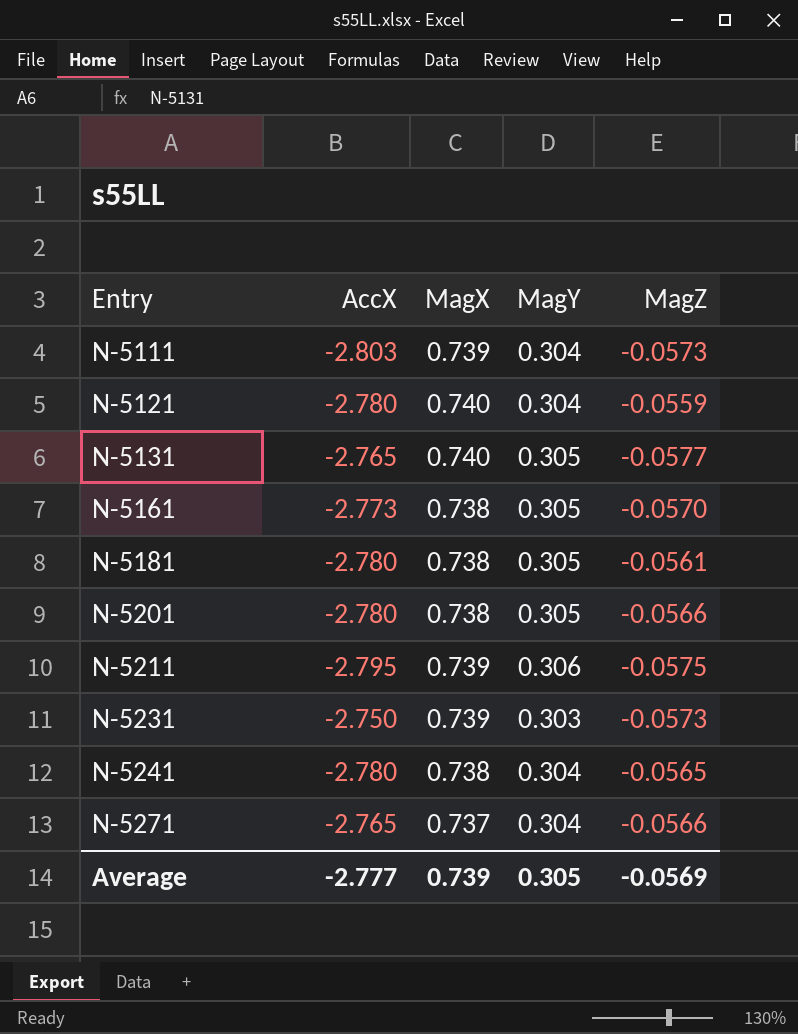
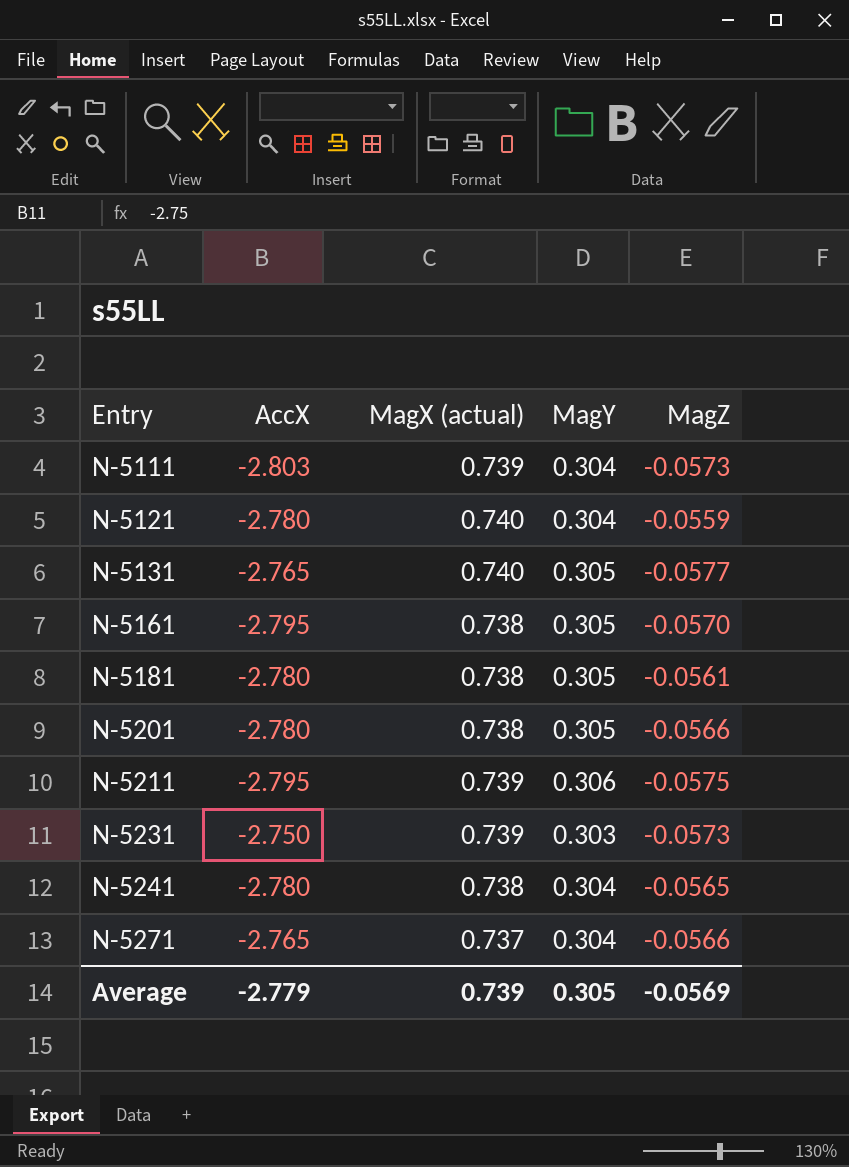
column name: MagX -> MagX (actual)
N-5161 | AccX: -2.773 -> -2.795
Average | AccX: -2.777 -> -2.779

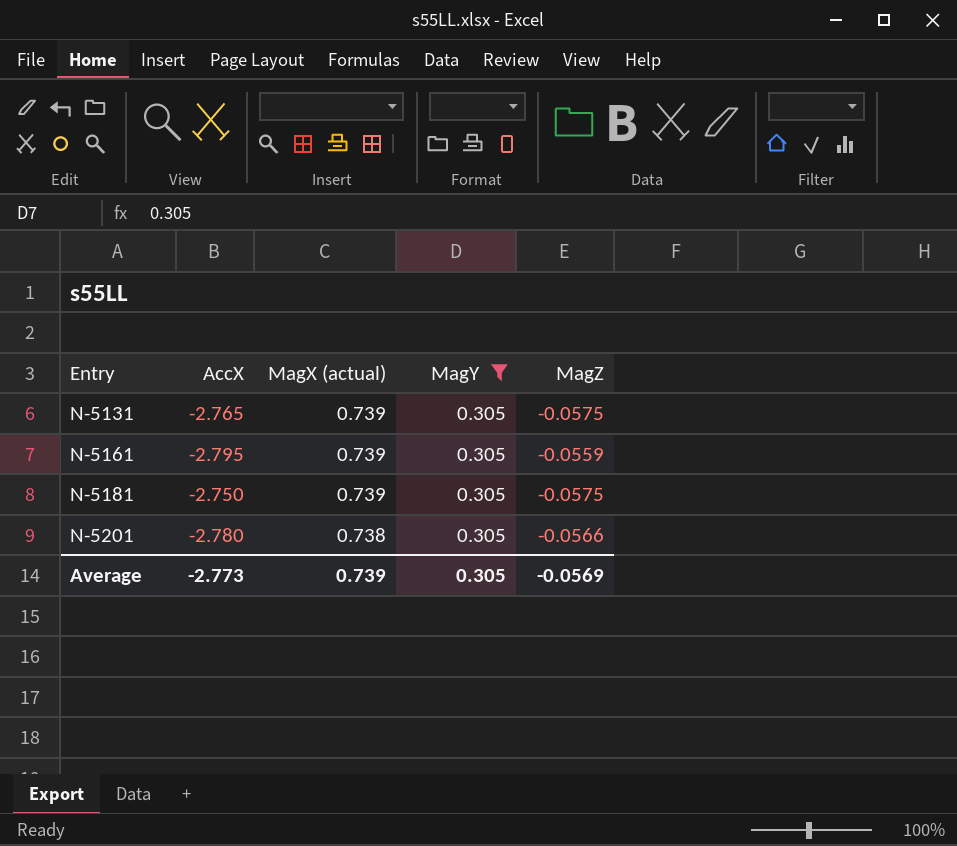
filter: none -> MagY = 0.305
N-5131 | MagX (actual): 0.740 -> 0.739
N-5131 | MagZ: -0.0577 -> -0.0575
N-5161 | MagX (actual): 0.738 -> 0.739
N-5161 | MagZ: -0.0570 -> -0.0559
N-5181 | AccX: -2.780 -> -2.750
N-5181 | MagX (actual): 0.738 -> 0.739
N-5181 | MagZ: -0.0561 -> -0.0575
Average | AccX: -2.779 -> -2.773

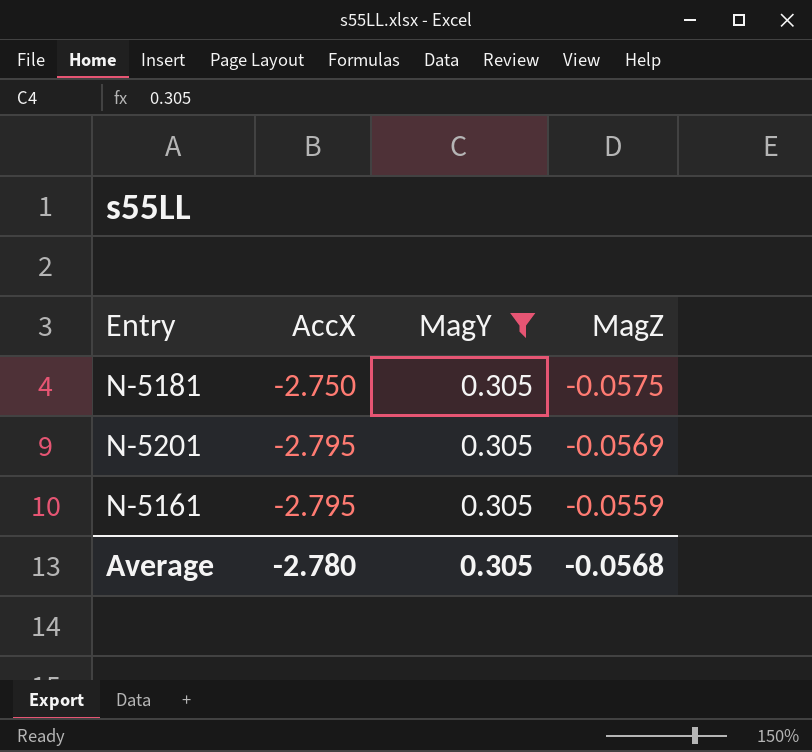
row order: Entry ascending -> AccX descending
column MagX (actual) | position: 3 -> none
row N-5131: -2.765 | 0.739 | 0.305 | -0.0575 -> none
N-5201 | AccX: -2.780 -> -2.795
N-5201 | MagZ: -0.0566 -> -0.0569
Average | AccX: -2.773 -> -2.780
Average | MagZ: -0.0569 -> -0.0568

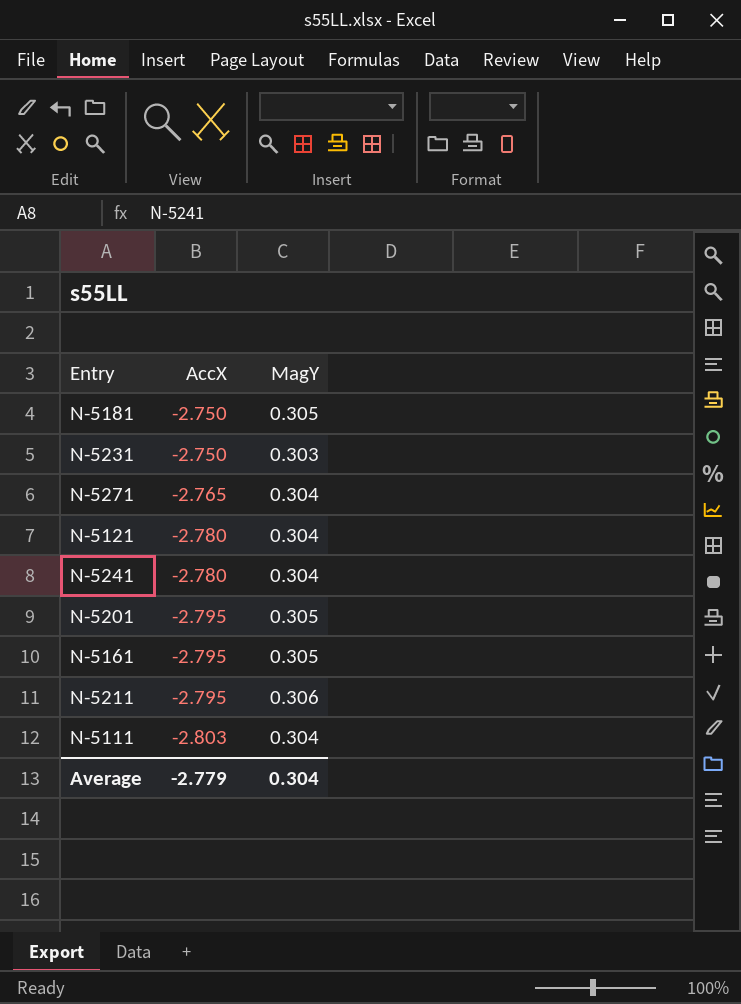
filter: MagY = 0.305 -> none
column MagZ | position: 4 -> none
Average | AccX: -2.780 -> -2.779
Average | MagY: 0.305 -> 0.304

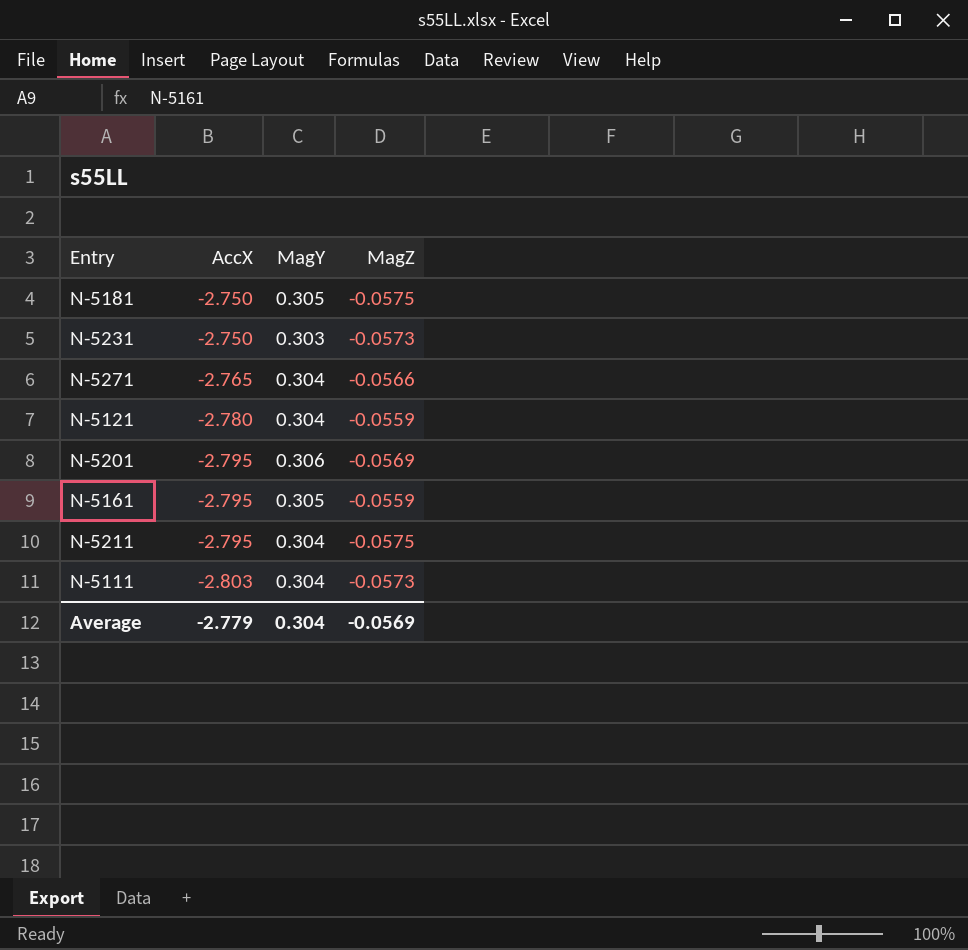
column MagZ | position: none -> 4
row N-5241: -2.780 | 0.304 -> none
N-5201 | MagY: 0.305 -> 0.306
N-5211 | MagY: 0.306 -> 0.304

